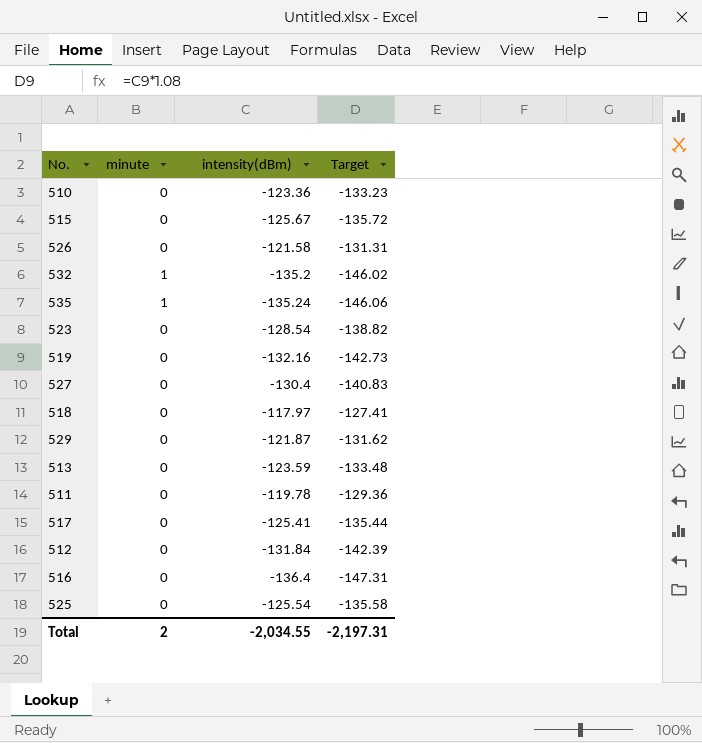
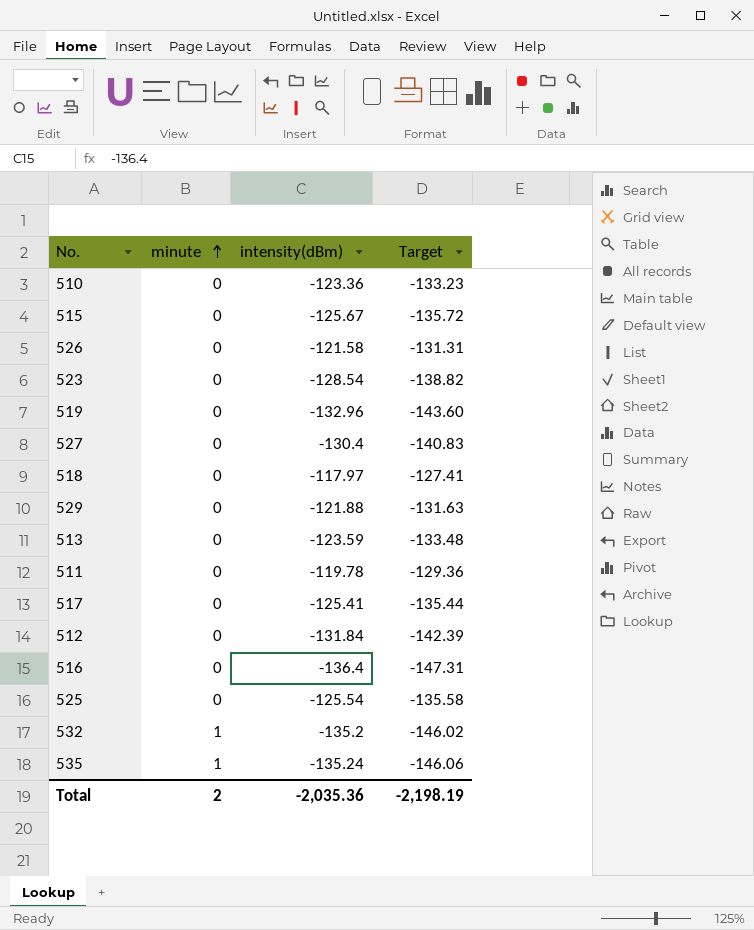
row order: none -> minute ascending
519 | intensity(dBm): -132.16 -> -132.96
519 | Target: -142.73 -> -143.60
529 | intensity(dBm): -121.87 -> -121.88
529 | Target: -131.62 -> -131.63
Total | intensity(dBm): -2,034.55 -> -2,035.36
Total | Target: -2,197.31 -> -2,198.19

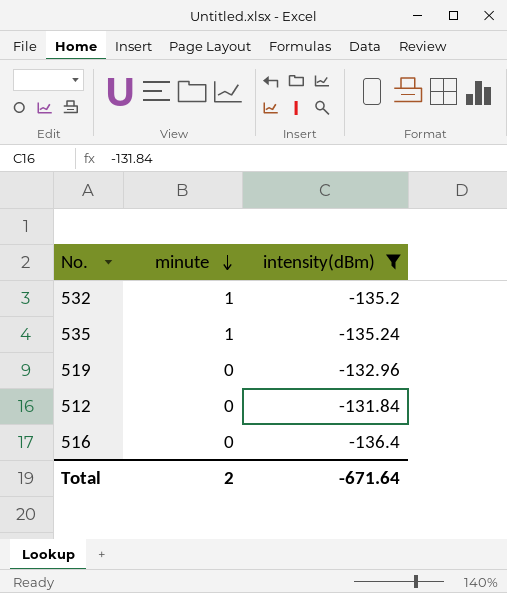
filter: none -> intensity(dBm) <= -131.84
row order: minute ascending -> minute descending
column Target | formula: [intensity(dBm)] * 1.08 -> none
Total | intensity(dBm): -2,035.36 -> -671.64

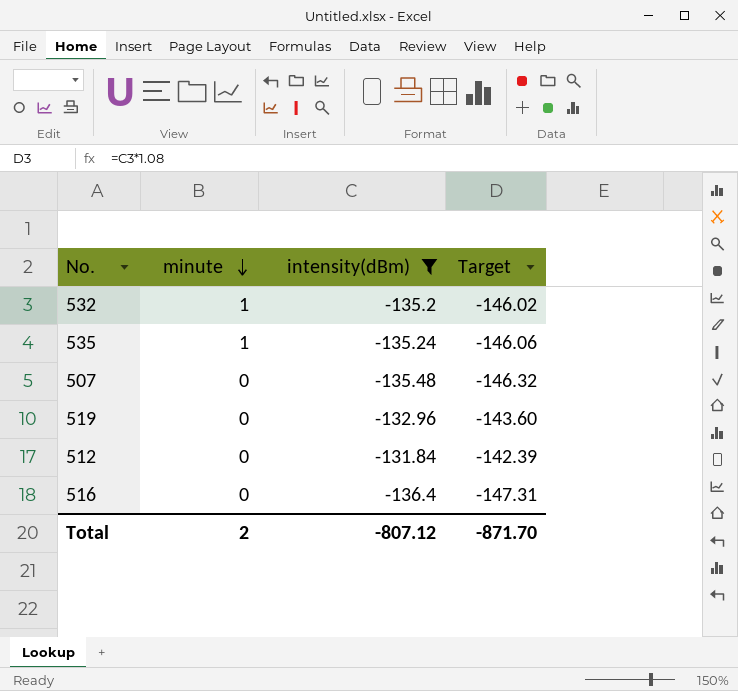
column Target | formula: none -> [intensity(dBm)] * 1.08
row 507: none -> 0 | -135.48 | -146.32
Total | intensity(dBm): -671.64 -> -807.12

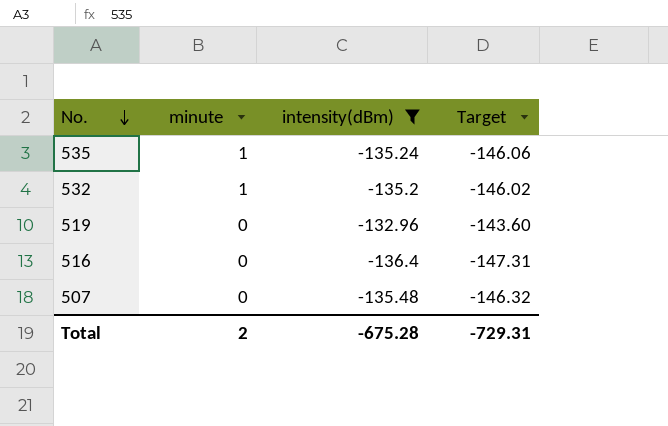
row order: minute descending -> No. descending
row 512: 0 | -131.84 | -142.39 -> none
Total | intensity(dBm): -807.12 -> -675.28
Total | Target: -871.70 -> -729.31

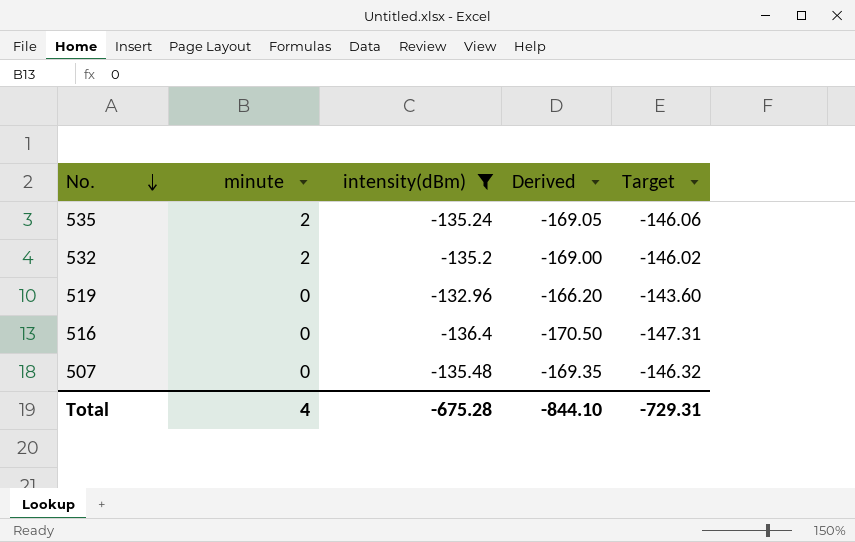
column Derived | formula: none -> [intensity(dBm)] * 1.25
535 | minute: 1 -> 2
532 | minute: 1 -> 2
Total | minute: 2 -> 4

